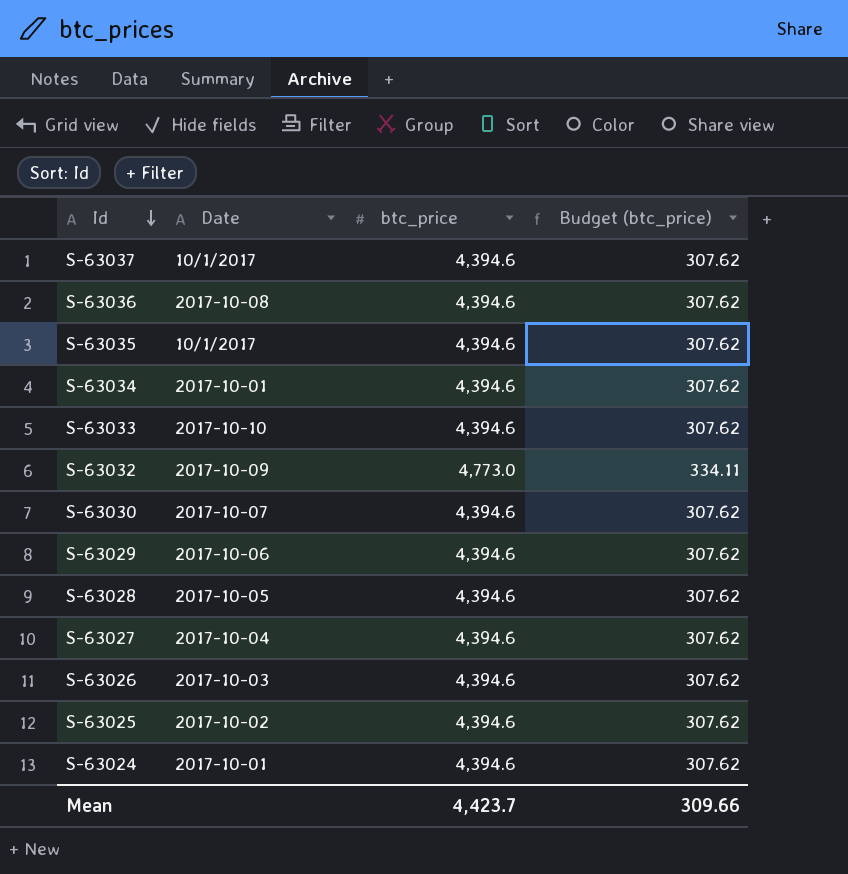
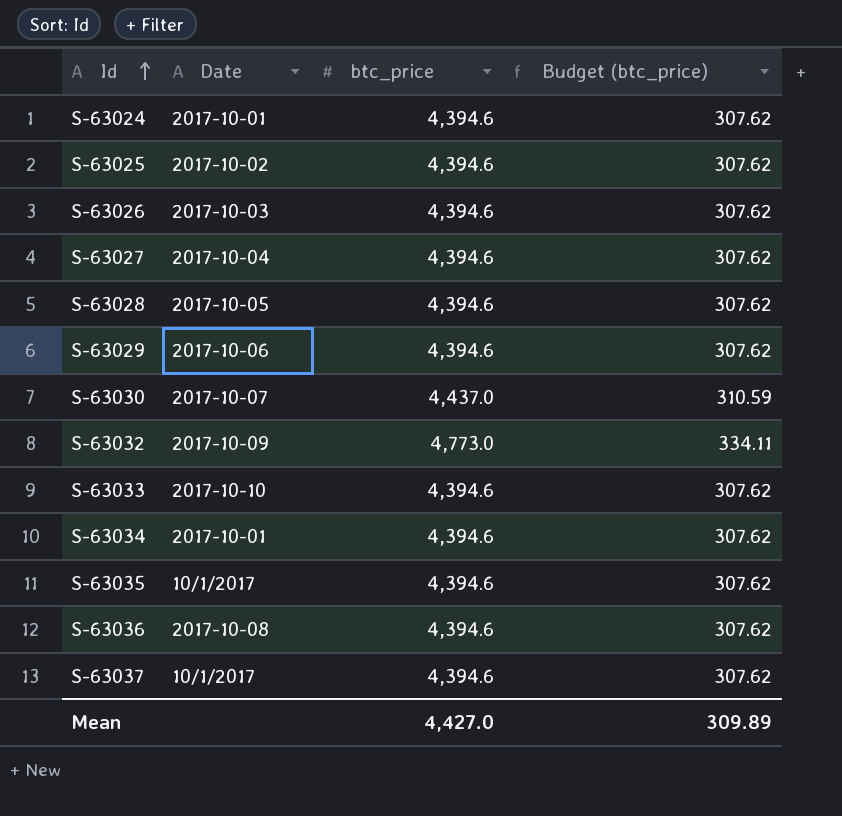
row order: Id descending -> Id ascending
S-63030 | btc_price: 4,394.6 -> 4,437.0
S-63030 | Budget (btc_price): 307.62 -> 310.59
Mean | btc_price: 4,423.7 -> 4,427.0
Mean | Budget (btc_price): 309.66 -> 309.89

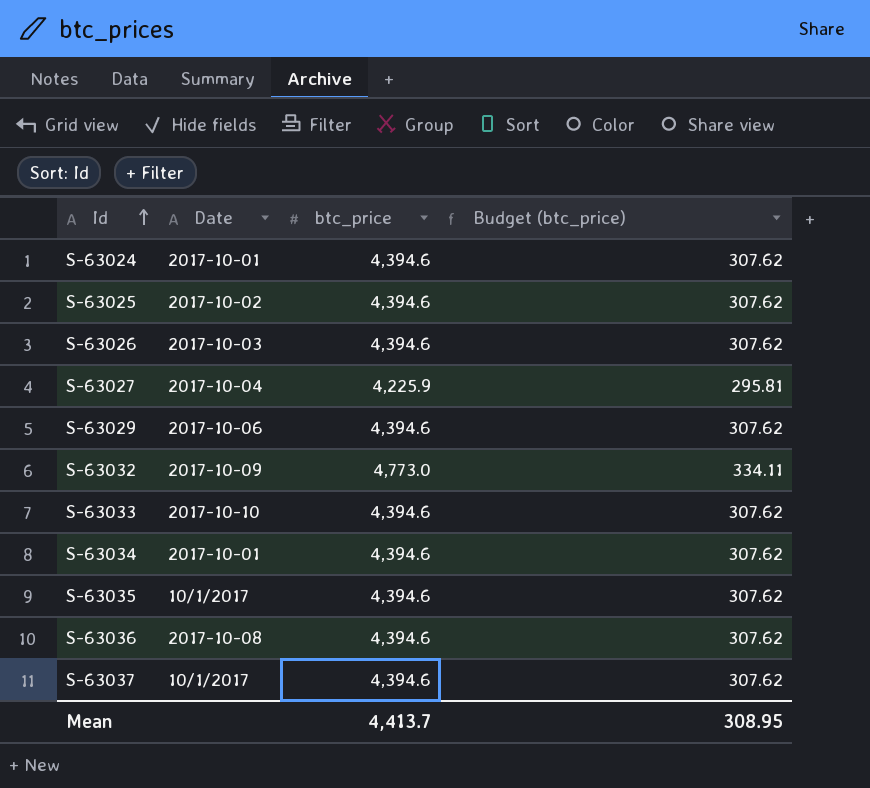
row S-63028: 2017-10-05 | 4,394.6 | 307.62 -> none
row S-63030: 2017-10-07 | 4,437.0 | 310.59 -> none
S-63027 | btc_price: 4,394.6 -> 4,225.9
S-63027 | Budget (btc_price): 307.62 -> 295.81
Mean | btc_price: 4,427.0 -> 4,413.7
Mean | Budget (btc_price): 309.89 -> 308.95

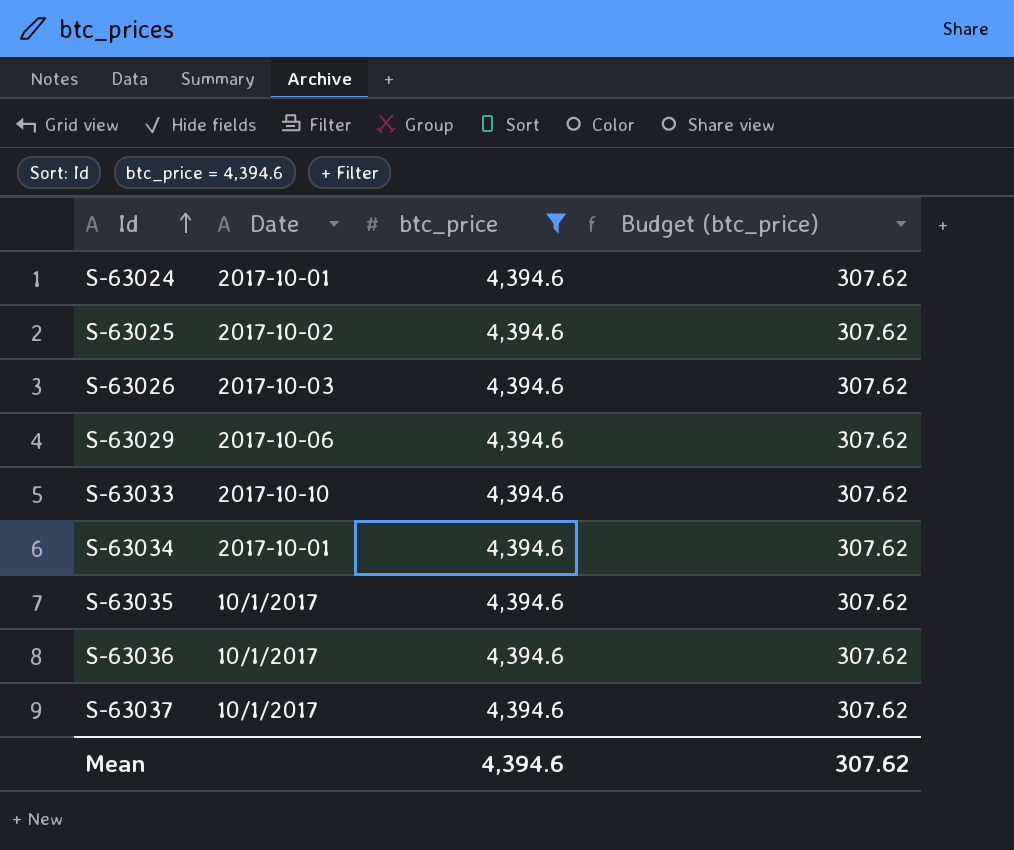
filter: none -> btc_price = 4,394.6
S-63036 | Date: 2017-10-08 -> 10/1/2017
Mean | btc_price: 4,413.7 -> 4,394.6
Mean | Budget (btc_price): 308.95 -> 307.62

